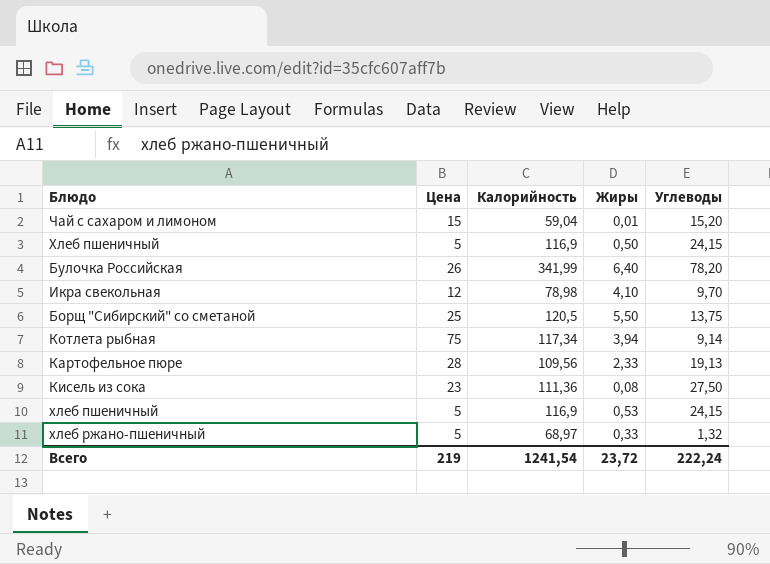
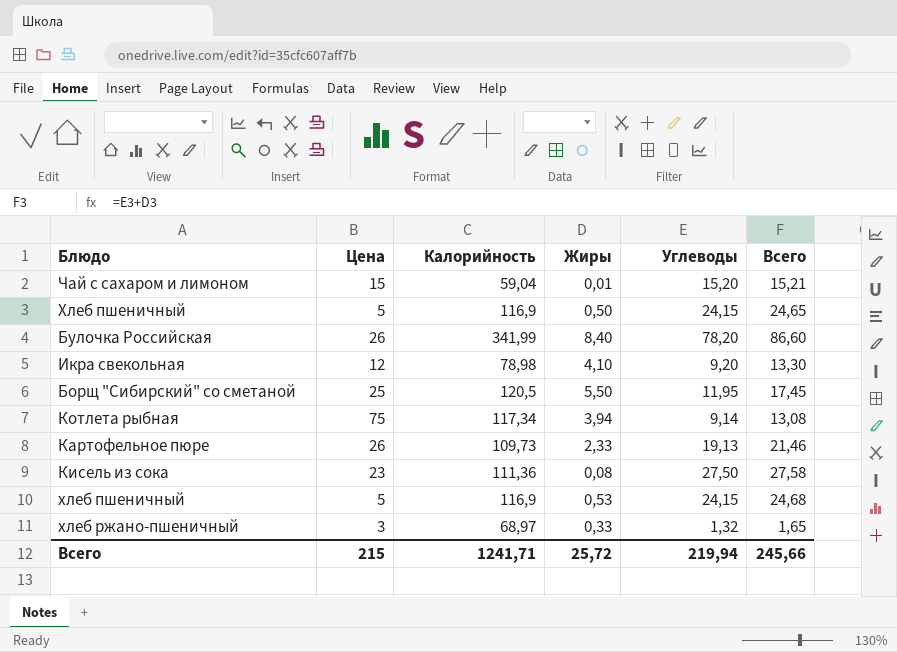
column Всего | formula: none -> [Жиры] + [Углеводы]
Булочка Российская | Жиры: 6,40 -> 8,40
Икра свекольная | Углеводы: 9,70 -> 9,20
Борщ "Сибирский" со сметаной | Углеводы: 13,75 -> 11,95
Картофельное пюре | Цена: 28 -> 26
Картофельное пюре | Калорийность: 109,56 -> 109,73
хлеб ржано-пшеничный | Цена: 5 -> 3
Всего | Цена: 219 -> 215
Всего | Калорийность: 1241,54 -> 1241,71
Всего | Жиры: 23,72 -> 25,72
Всего | Углеводы: 222,24 -> 219,94

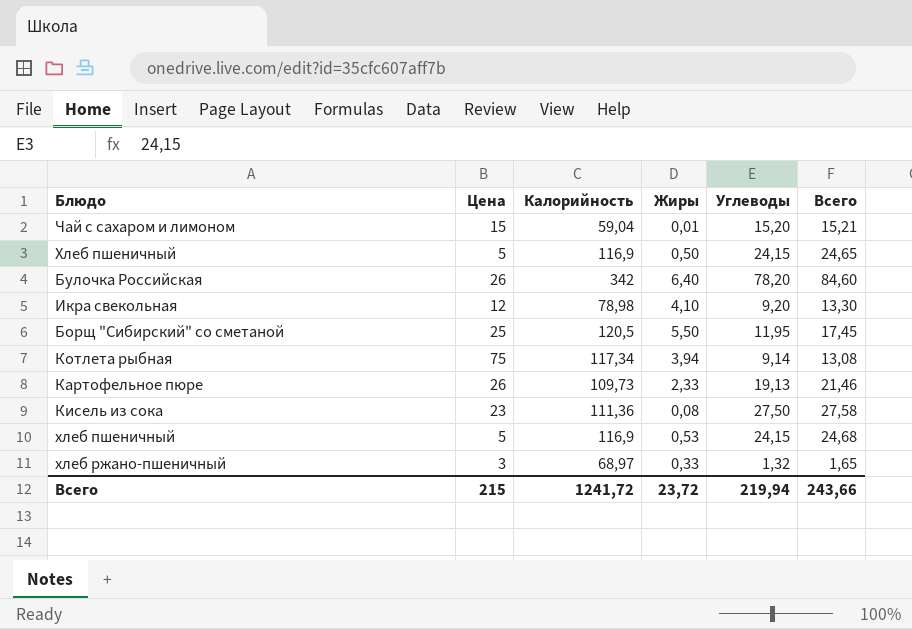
Булочка Российская | Калорийность: 341,99 -> 342
Булочка Российская | Жиры: 8,40 -> 6,40
Булочка Российская | Всего: 86,60 -> 84,60
Всего | Калорийность: 1241,71 -> 1241,72
Всего | Жиры: 25,72 -> 23,72
Всего | Всего: 245,66 -> 243,66

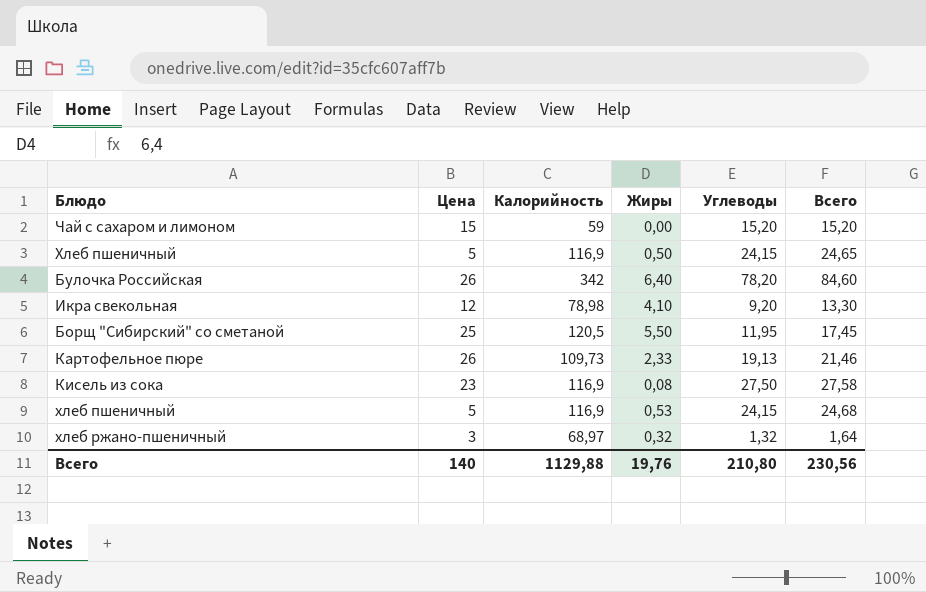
row Котлета рыбная: 75 | 117,34 | 3,94 | 9,14 | 13,08 -> none
Чай с сахаром и лимоном | Калорийность: 59,04 -> 59
Чай с сахаром и лимоном | Жиры: 0,01 -> 0,00
Чай с сахаром и лимоном | Всего: 15,21 -> 15,20
Кисель из сока | Калорийность: 111,36 -> 116,9
хлеб ржано-пшеничный | Жиры: 0,33 -> 0,32
хлеб ржано-пшеничный | Всего: 1,65 -> 1,64
Всего | Цена: 215 -> 140
Всего | Калорийность: 1241,72 -> 1129,88
Всего | Жиры: 23,72 -> 19,76
Всего | Углеводы: 219,94 -> 210,80
Всего | Всего: 243,66 -> 230,56

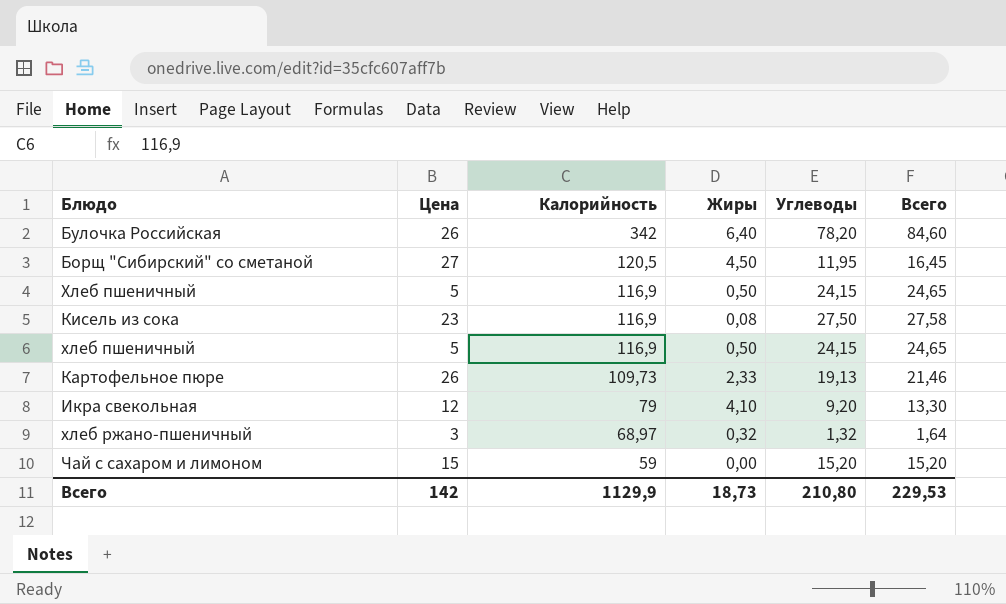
row order: none -> Калорийность descending
Борщ "Сибирский" со сметаной | Цена: 25 -> 27
Борщ "Сибирский" со сметаной | Жиры: 5,50 -> 4,50
Борщ "Сибирский" со сметаной | Всего: 17,45 -> 16,45
хлеб пшеничный | Жиры: 0,53 -> 0,50
хлеб пшеничный | Всего: 24,68 -> 24,65
Икра свекольная | Калорийность: 78,98 -> 79
Всего | Цена: 140 -> 142
Всего | Калорийность: 1129,88 -> 1129,9
Всего | Жиры: 19,76 -> 18,73
Всего | Всего: 230,56 -> 229,53

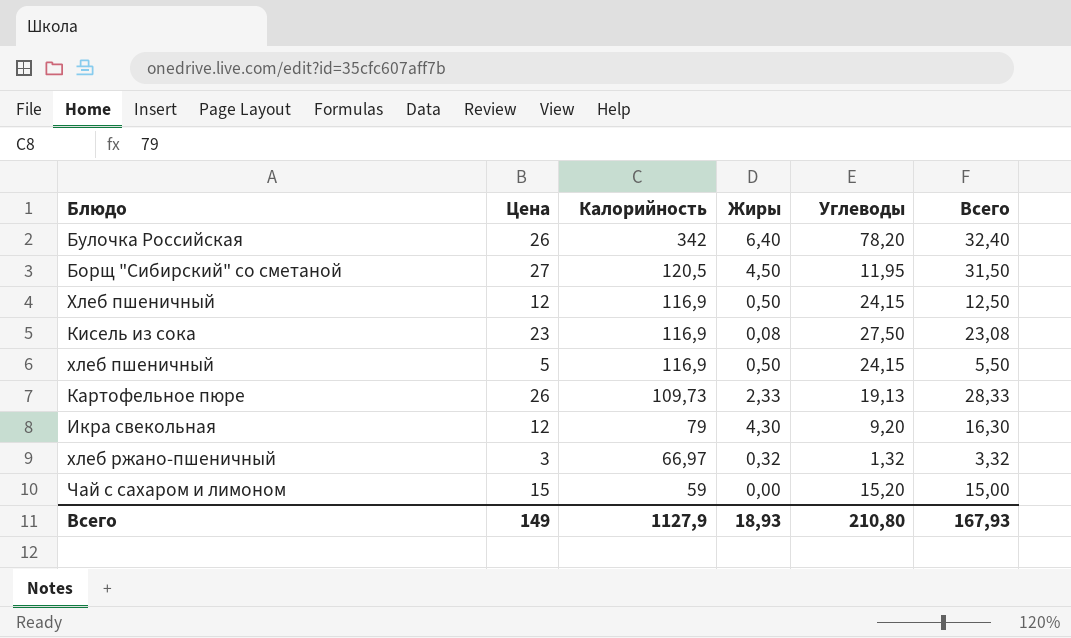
column Всего | formula: [Жиры] + [Углеводы] -> [Цена] + [Жиры]
Хлеб пшеничный | Цена: 5 -> 12
Икра свекольная | Жиры: 4,10 -> 4,30
хлеб ржано-пшеничный | Калорийность: 68,97 -> 66,97
Всего | Цена: 142 -> 149
Всего | Калорийность: 1129,9 -> 1127,9
Всего | Жиры: 18,73 -> 18,93
Всего | Всего: 229,53 -> 167,93

